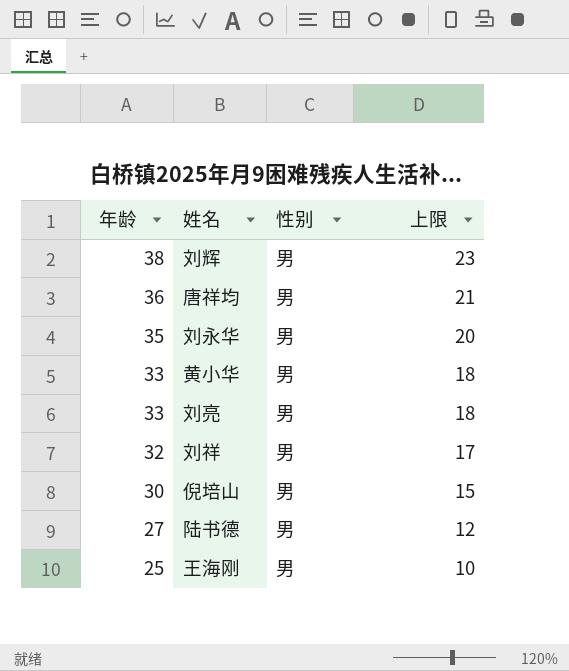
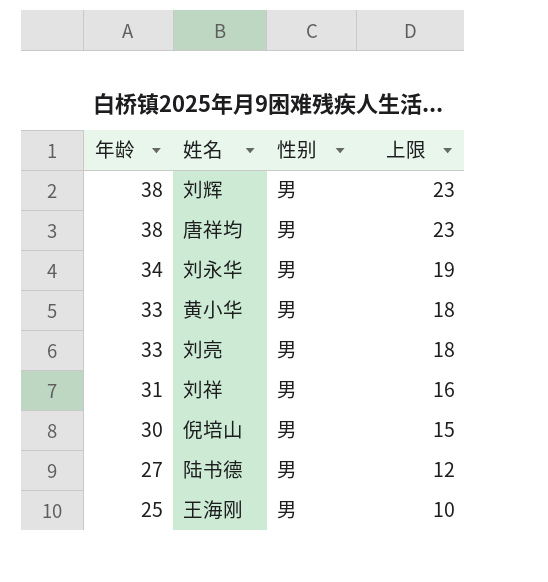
唐祥均 | 年龄: 36 -> 38
唐祥均 | 上限: 21 -> 23
刘永华 | 年龄: 35 -> 34
刘永华 | 上限: 20 -> 19
刘祥 | 年龄: 32 -> 31
刘祥 | 上限: 17 -> 16

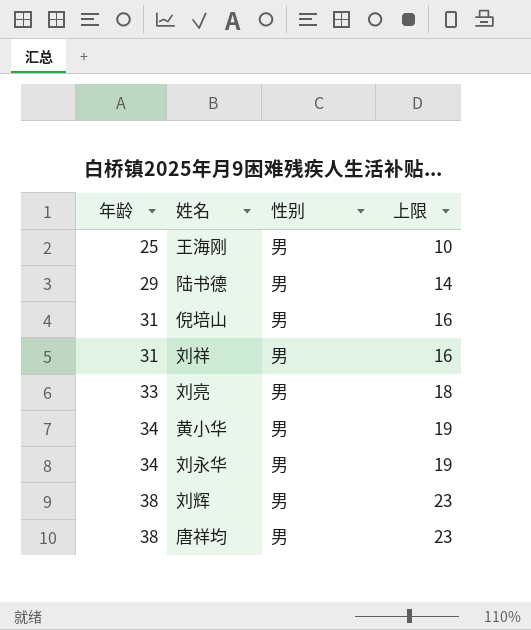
row order: 年龄 descending -> 年龄 ascending
陆书德 | 年龄: 27 -> 29
陆书德 | 上限: 12 -> 14
倪培山 | 年龄: 30 -> 31
倪培山 | 上限: 15 -> 16
黄小华 | 年龄: 33 -> 34
黄小华 | 上限: 18 -> 19

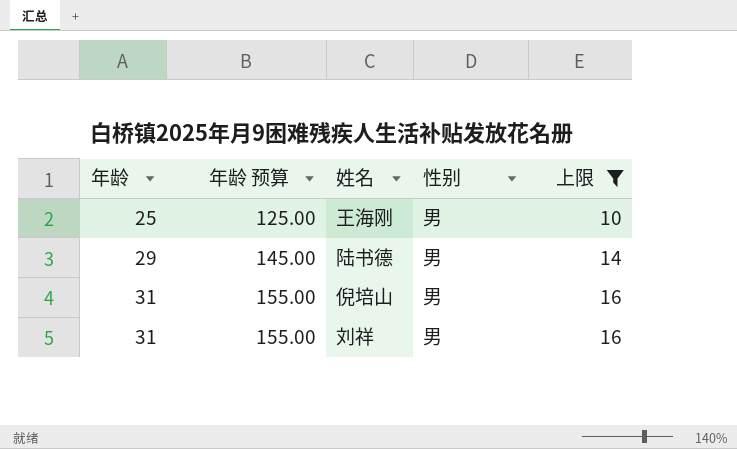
filter: none -> 上限 <= 16
column 年龄 预算 | formula: none -> [年龄] * 5

